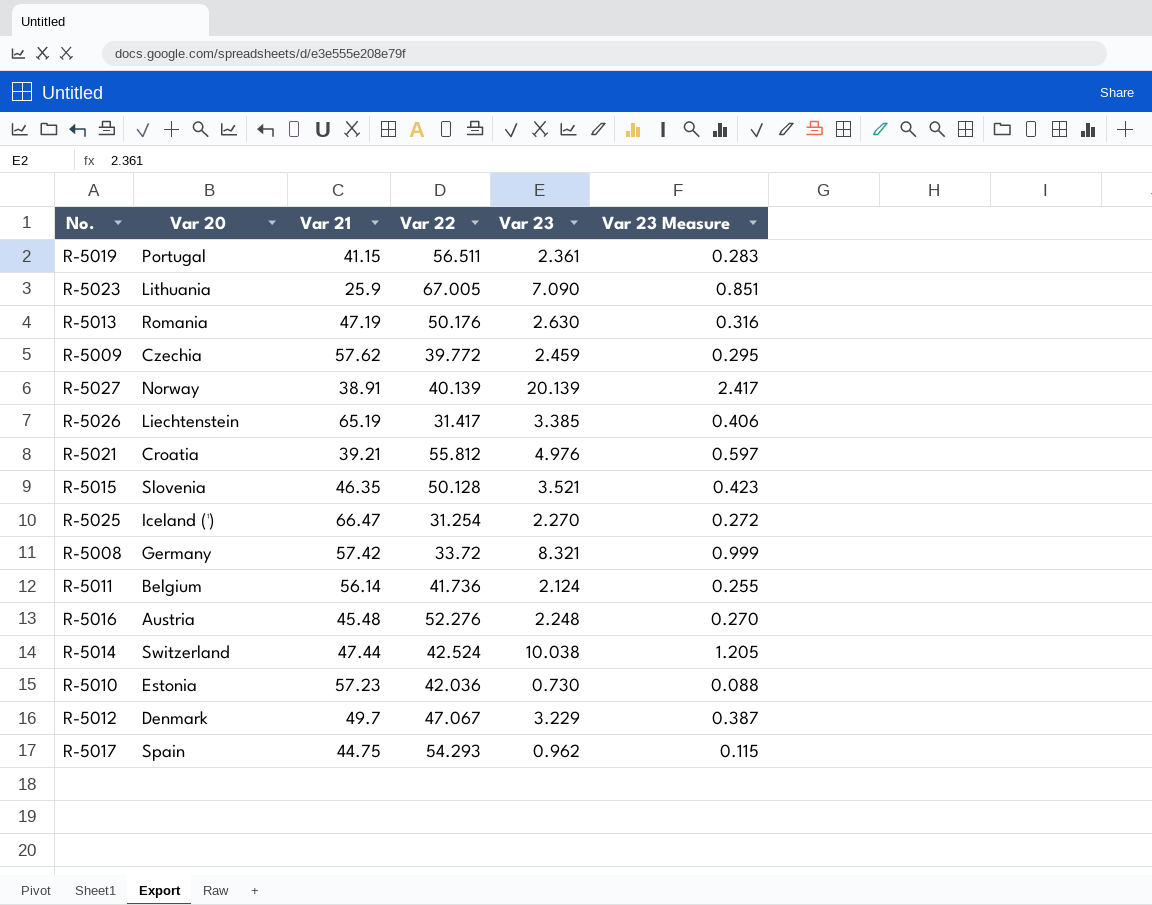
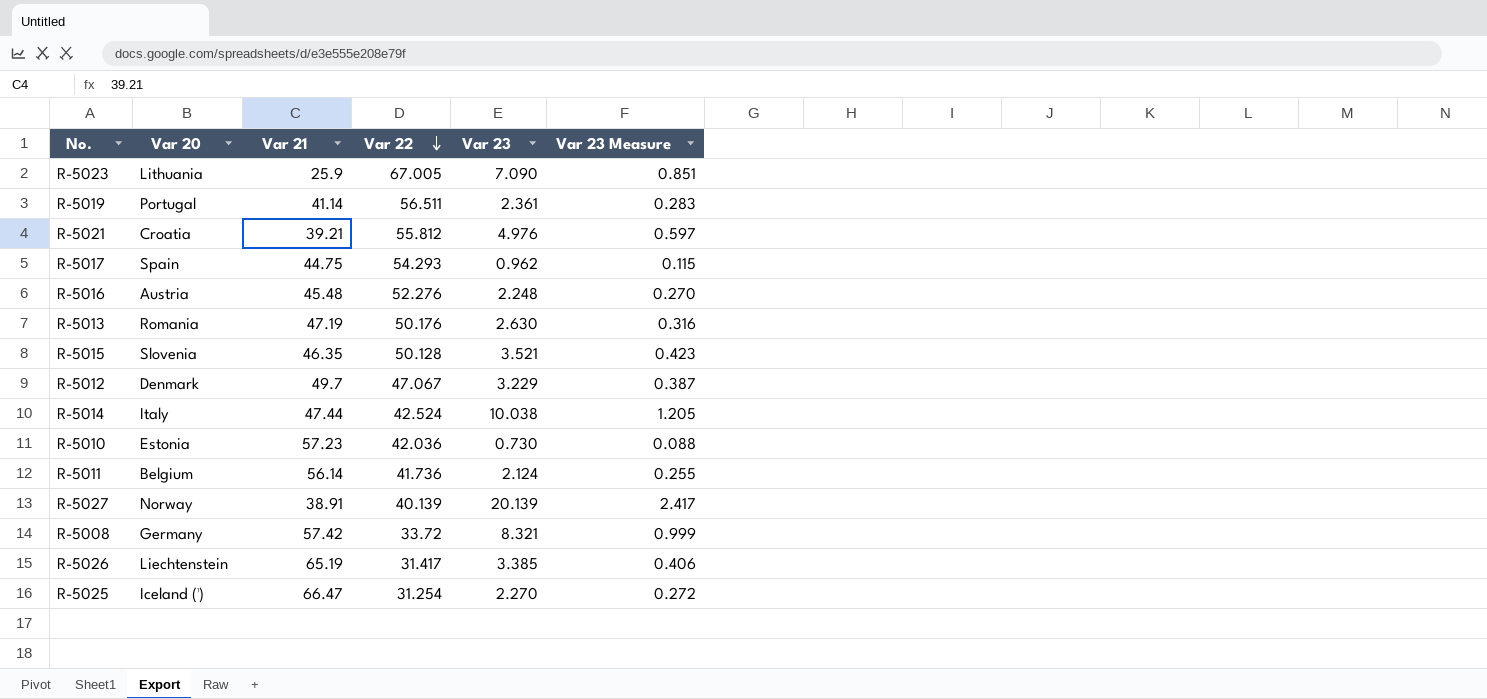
row order: none -> Var 22 descending
row R-5009: Czechia | 57.62 | 39.772 | 2.459 | 0.295 -> none
R-5019 | Var 21: 41.15 -> 41.14
R-5014 | Var 20: Switzerland -> Italy

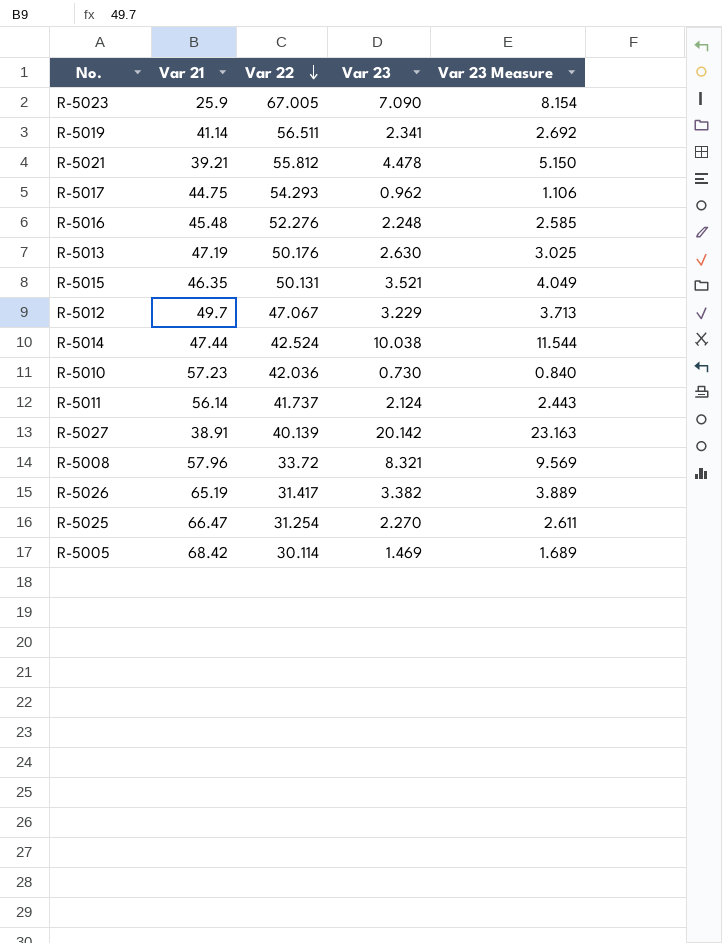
column Var 20 | position: 2 -> none
column Var 23 Measure | formula: [Var 23] * 0.12 -> [Var 23] * 1.15
R-5019 | Var 23: 2.361 -> 2.341
R-5021 | Var 23: 4.976 -> 4.478
R-5015 | Var 22: 50.128 -> 50.131
R-5011 | Var 22: 41.736 -> 41.737
R-5027 | Var 23: 20.139 -> 20.142
R-5008 | Var 21: 57.42 -> 57.96
R-5026 | Var 23: 3.385 -> 3.382
row R-5005: none -> 68.42 | 30.114 | 1.469 | 1.689

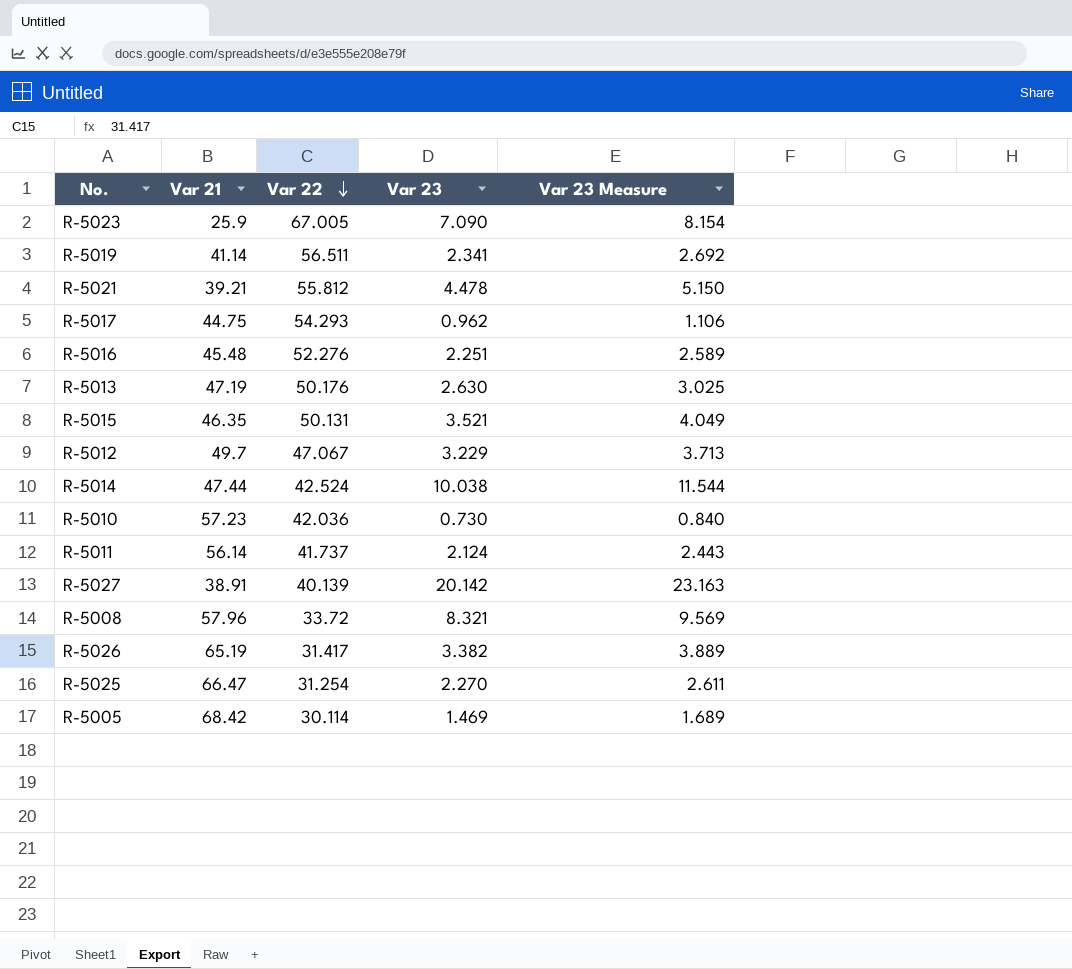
R-5016 | Var 23: 2.248 -> 2.251
R-5016 | Var 23 Measure: 2.585 -> 2.589

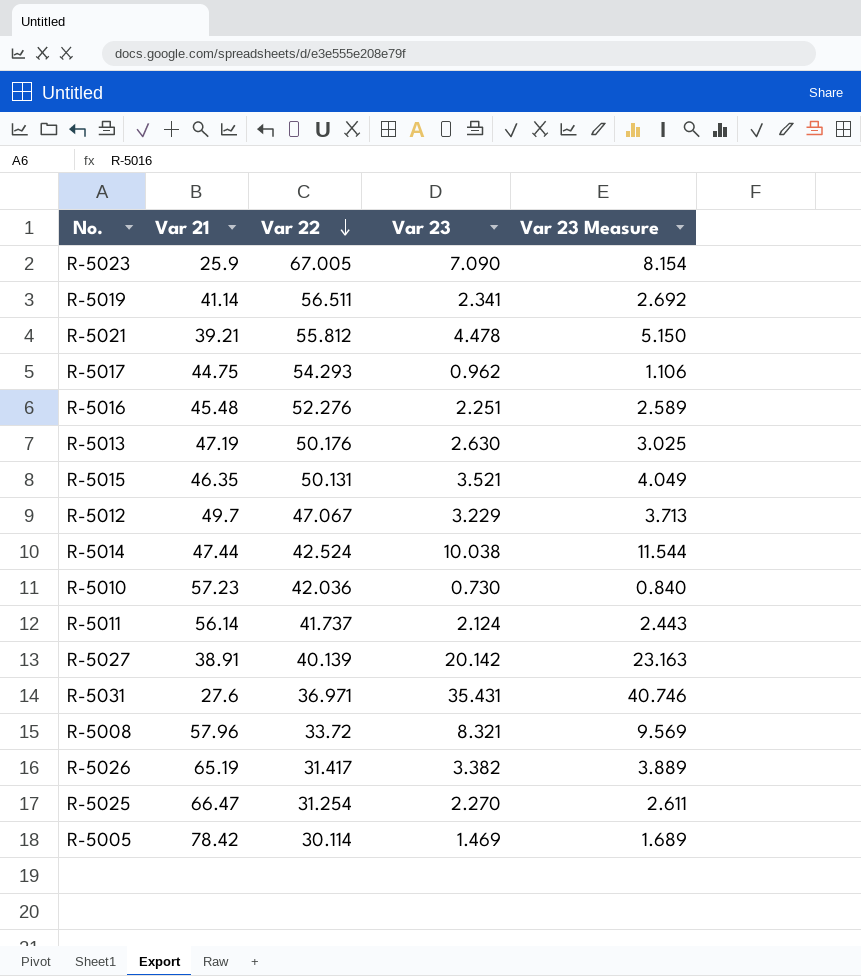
row R-5031: none -> 27.6 | 36.971 | 35.431 | 40.746
R-5005 | Var 21: 68.42 -> 78.42

